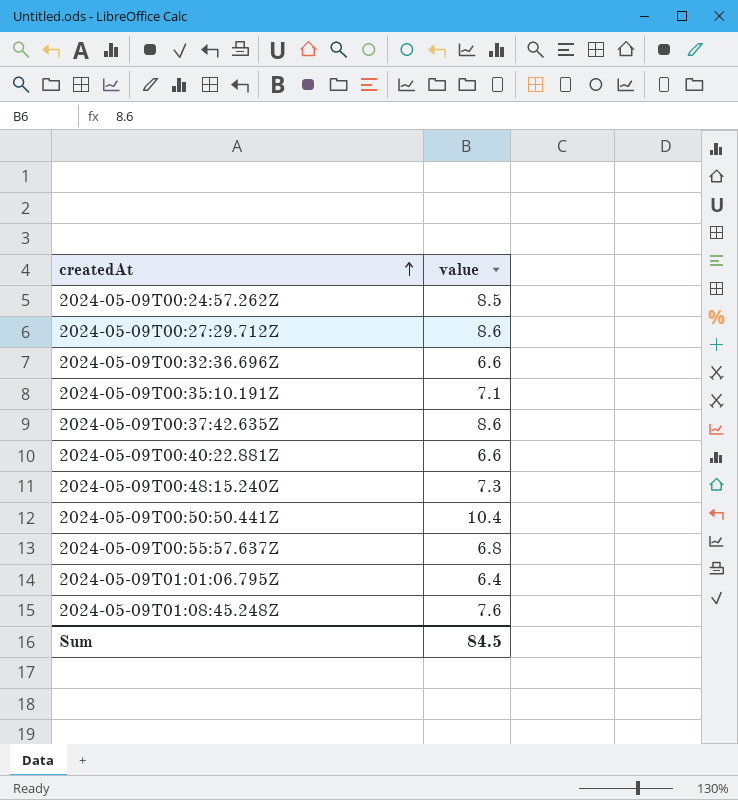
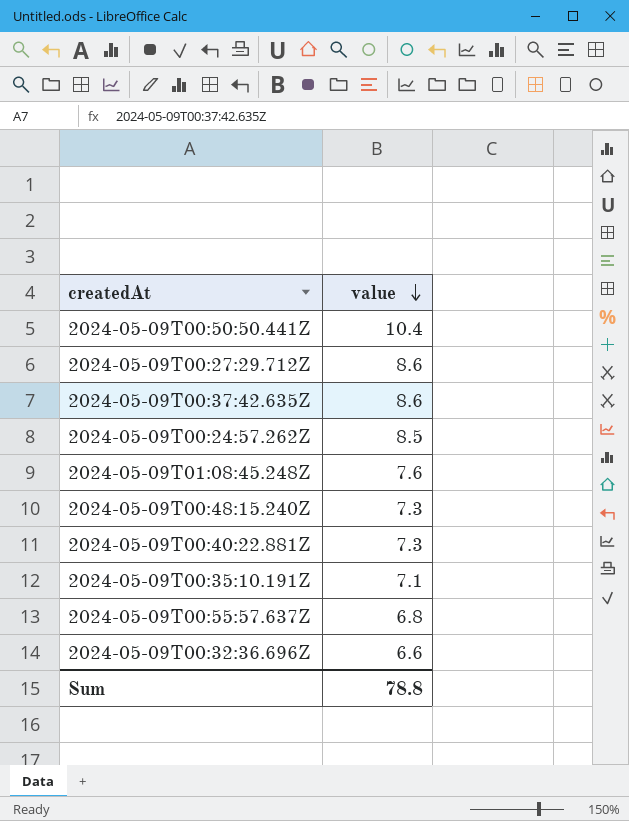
row order: createdAt ascending -> value descending
row 2024-05-09T01:01:06.795Z: 6.4 -> none
2024-05-09T00:40:22.881Z | value: 6.6 -> 7.3
Sum | value: 84.5 -> 78.8

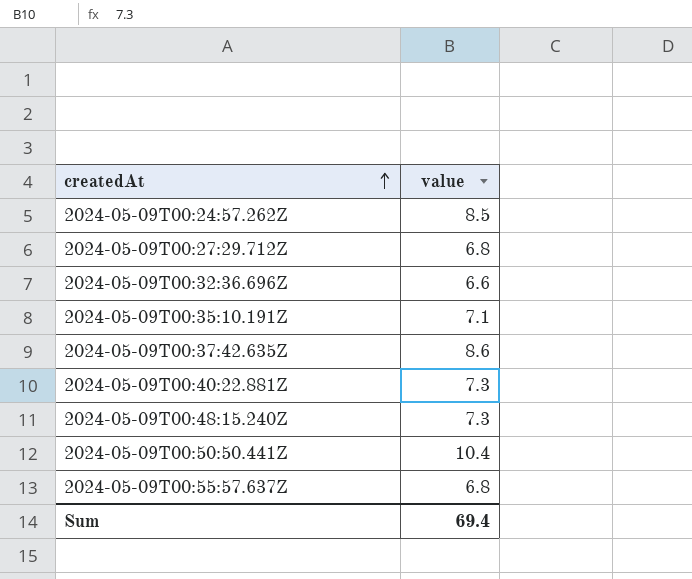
row order: value descending -> createdAt ascending
row 2024-05-09T01:08:45.248Z: 7.6 -> none
2024-05-09T00:27:29.712Z | value: 8.6 -> 6.8
Sum | value: 78.8 -> 69.4

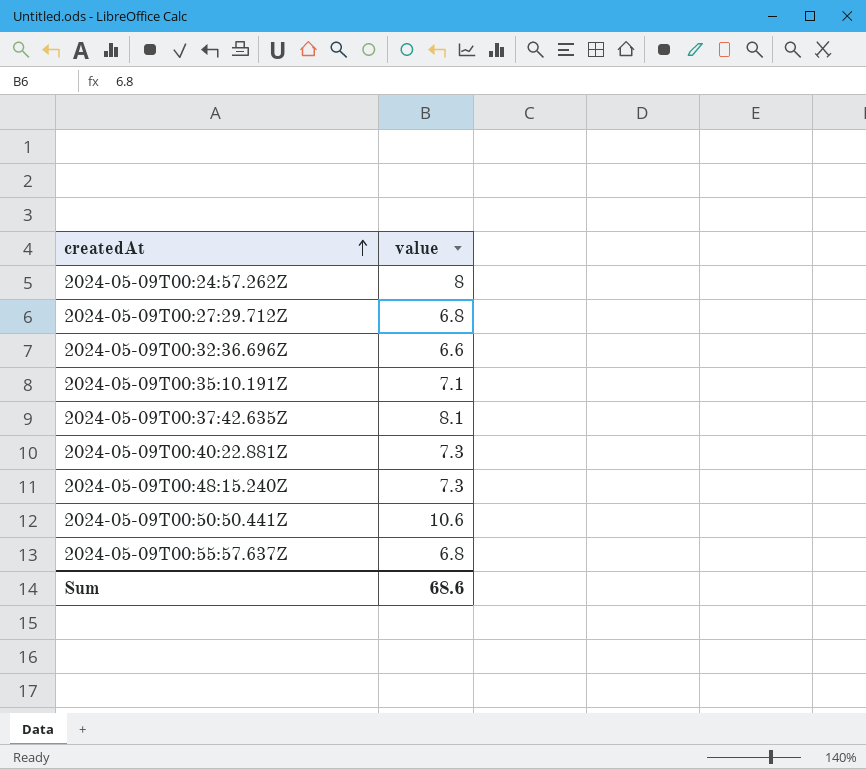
2024-05-09T00:24:57.262Z | value: 8.5 -> 8
2024-05-09T00:37:42.635Z | value: 8.6 -> 8.1
2024-05-09T00:50:50.441Z | value: 10.4 -> 10.6
Sum | value: 69.4 -> 68.6

